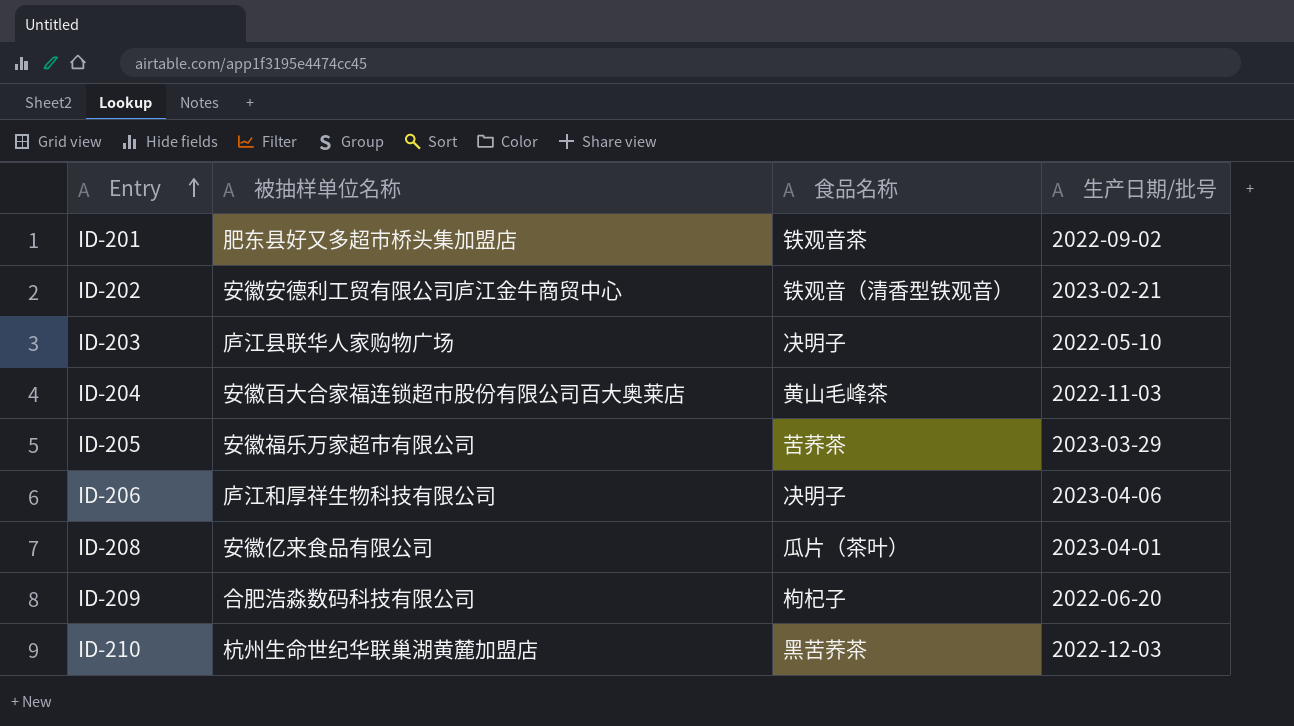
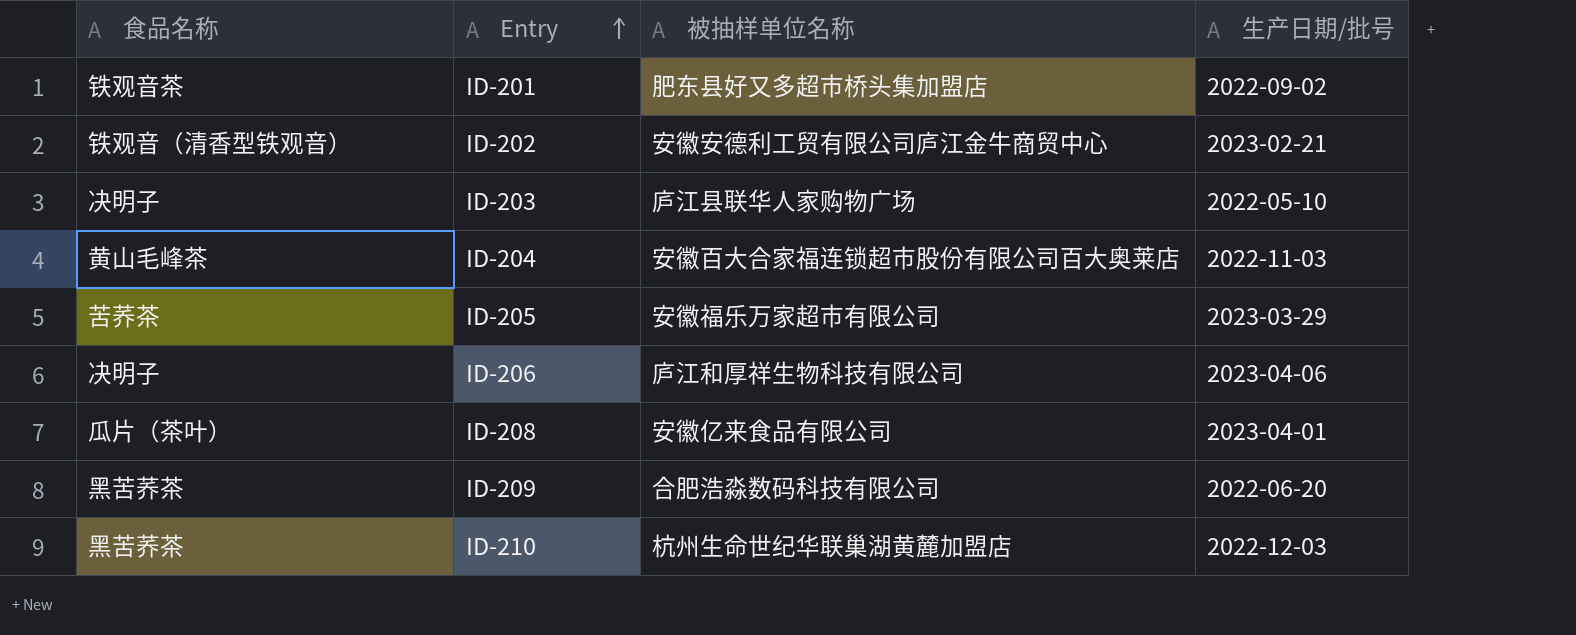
column 食品名称 | position: 3 -> 1
ID-209 | 食品名称: 枸杞子 -> 黑苦荞茶

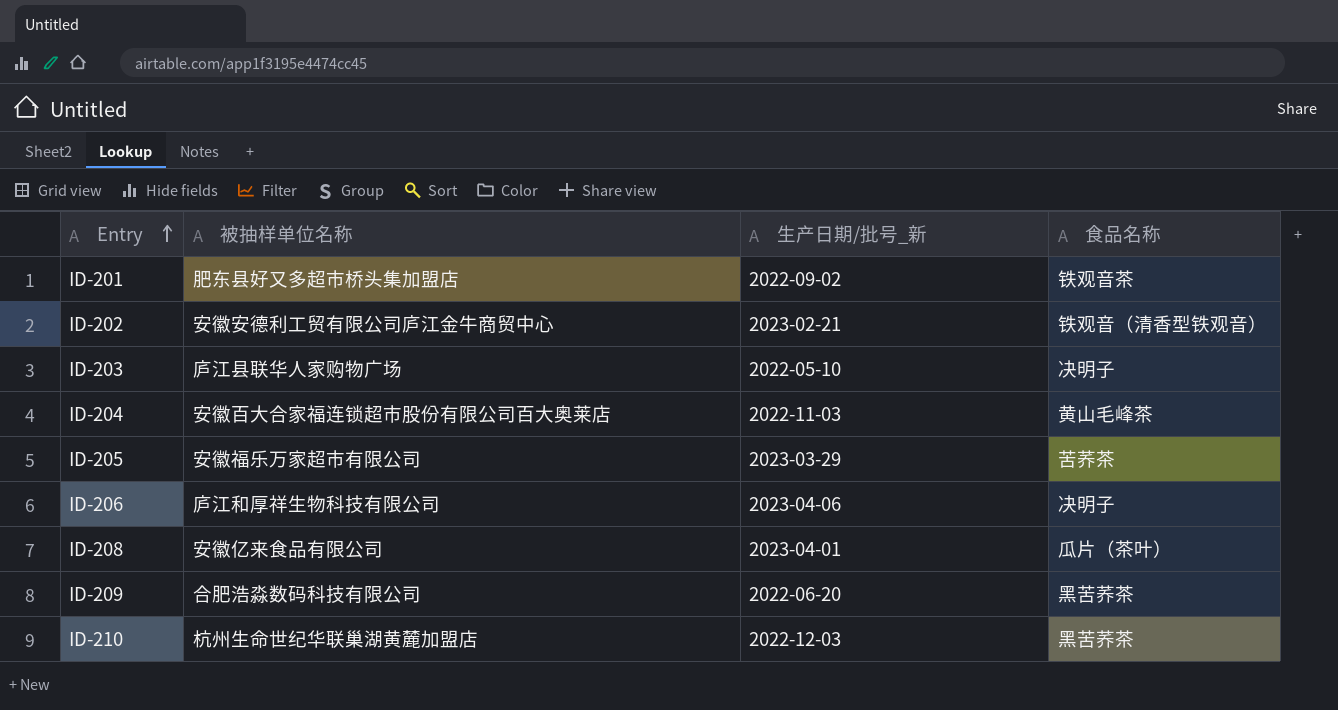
column name: 生产日期/批号 -> 生产日期/批号_新
column 食品名称 | position: 1 -> 4

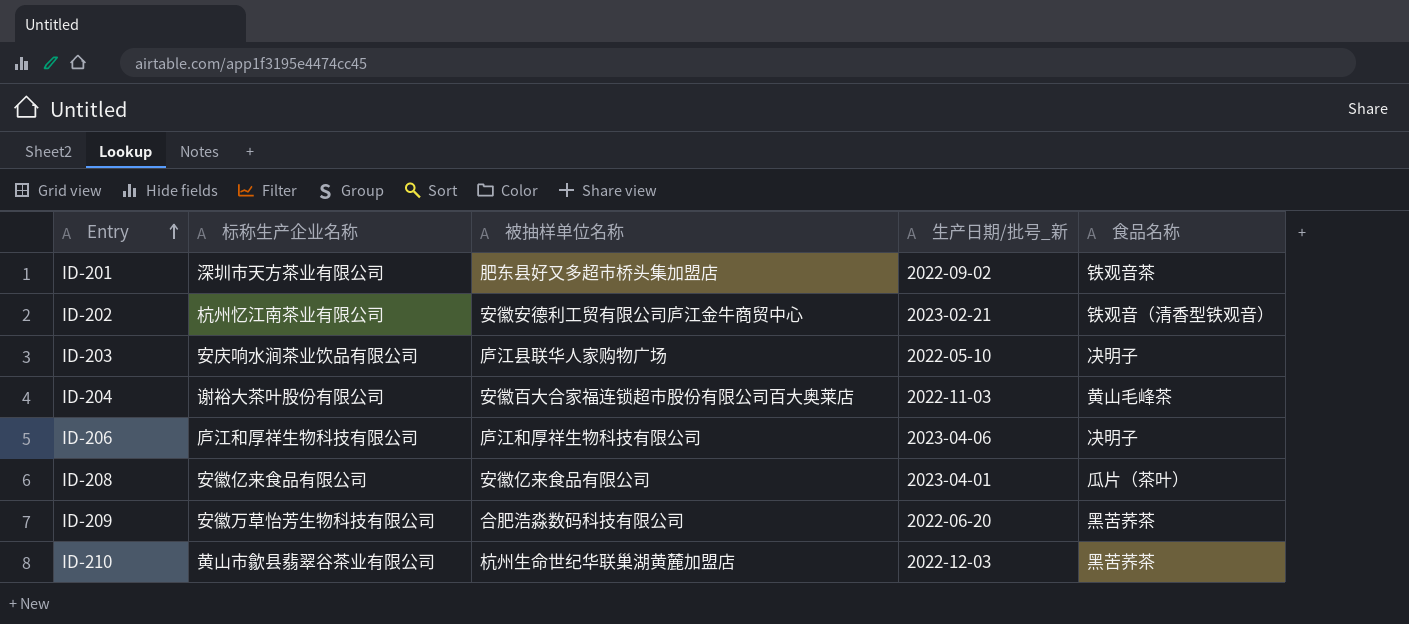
column 标称生产企业名称 | position: none -> 2
row ID-205: 安徽福乐万家超市有限公司 | 2023-03-29 | 苦荞茶 -> none

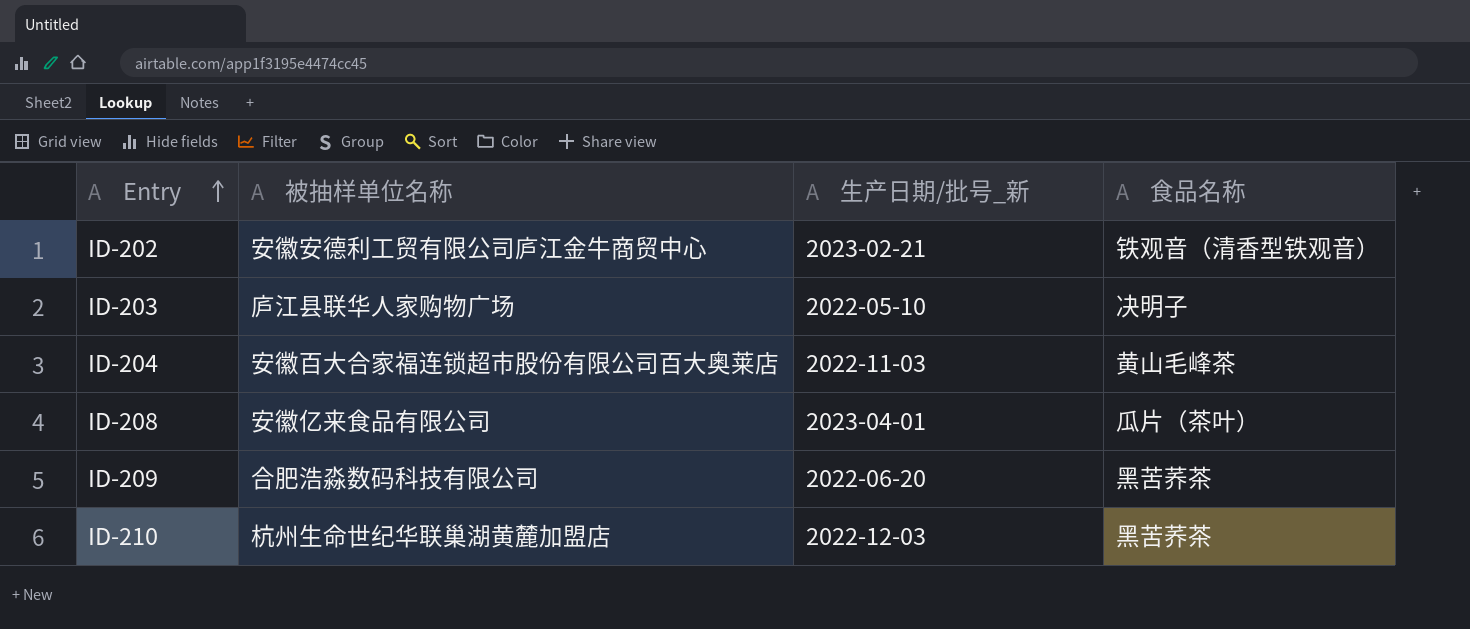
column 标称生产企业名称 | position: 2 -> none
row ID-201: 深圳市天方茶业有限公司 | 肥东县好又多超市桥头集加盟店 | 2022-09-02 | 铁观音茶 -> none
row ID-206: 庐江和厚祥生物科技有限公司 | 庐江和厚祥生物科技有限公司 | 2023-04-06 | 决明子 -> none

